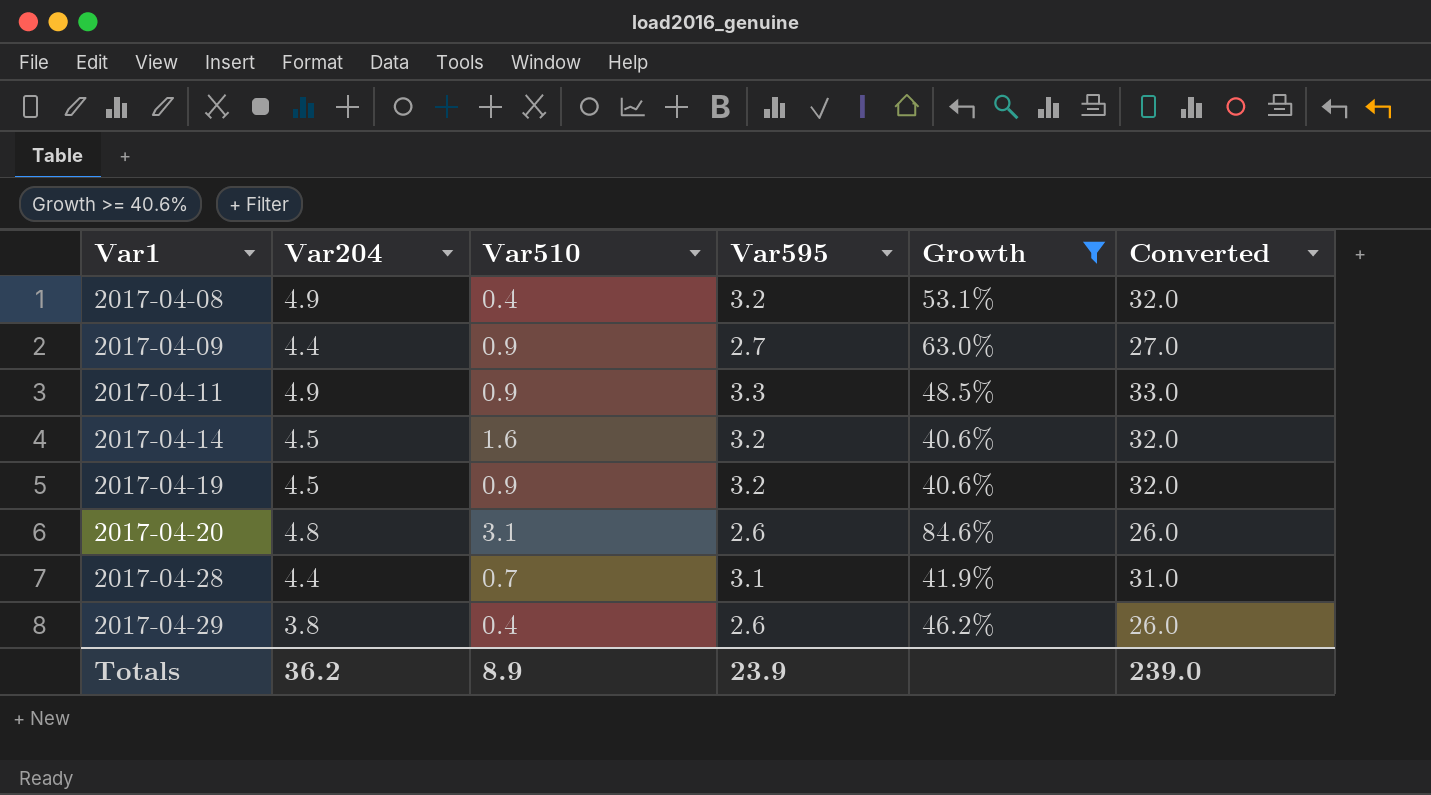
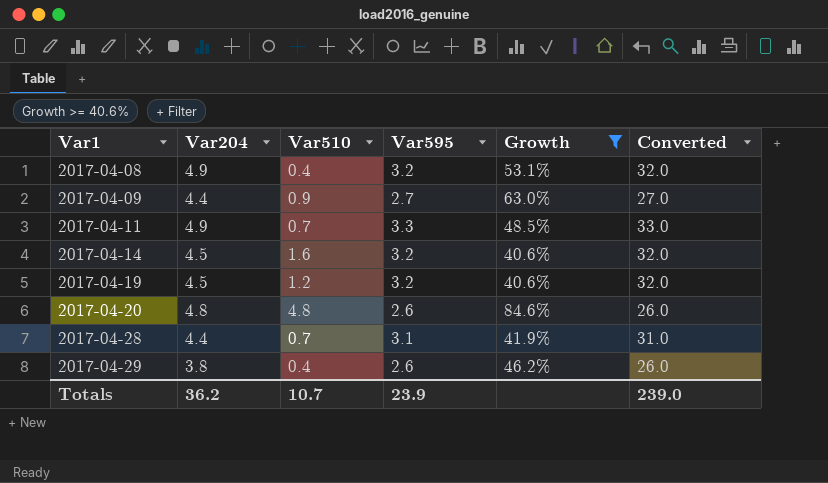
2017-04-11 | Var510: 0.9 -> 0.7
2017-04-19 | Var510: 0.9 -> 1.2
2017-04-20 | Var510: 3.1 -> 4.8
Totals | Var510: 8.9 -> 10.7

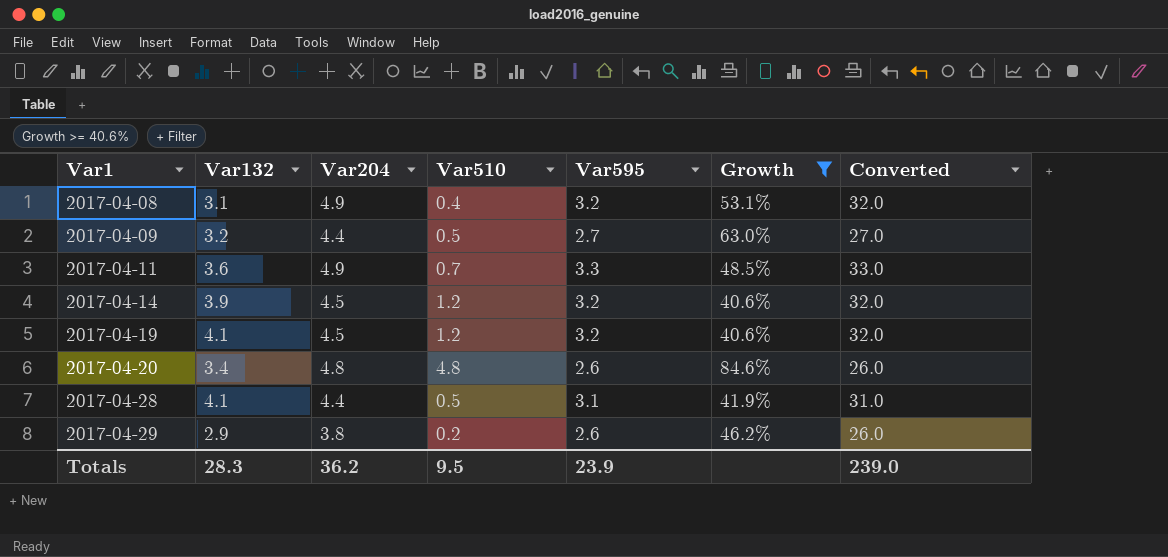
column Var132 | position: none -> 2
2017-04-09 | Var510: 0.9 -> 0.5
2017-04-14 | Var510: 1.6 -> 1.2
2017-04-28 | Var510: 0.7 -> 0.5
2017-04-29 | Var510: 0.4 -> 0.2
Totals | Var510: 10.7 -> 9.5

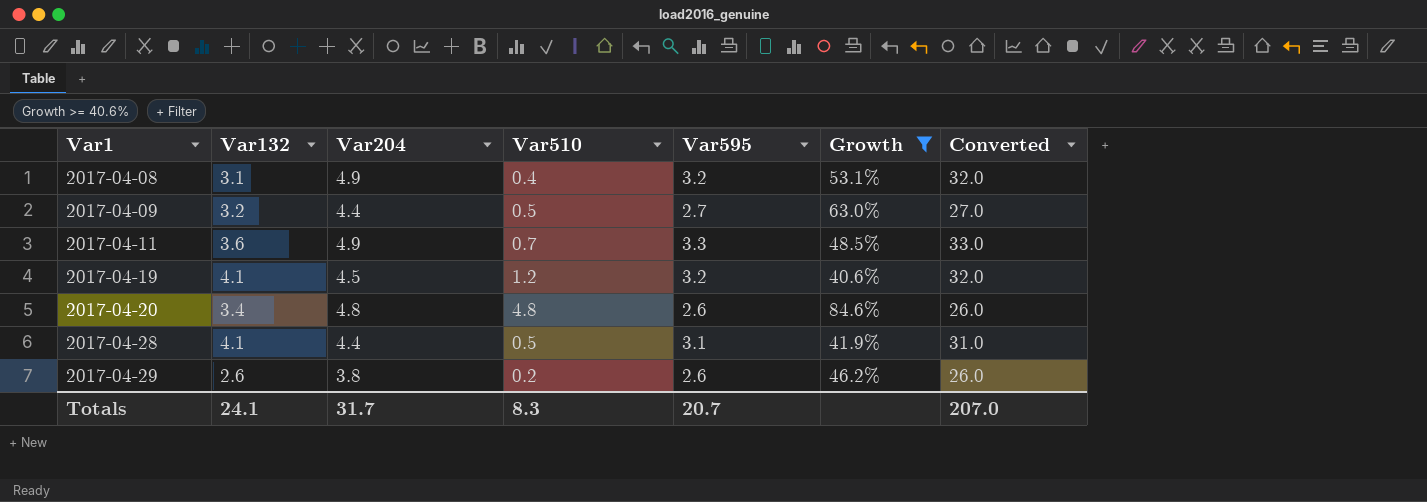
row 2017-04-14: 3.9 | 4.5 | 1.2 | 3.2 | 40.6% | 32.0 -> none
2017-04-29 | Var132: 2.9 -> 2.6
Totals | Var132: 28.3 -> 24.1
Totals | Var204: 36.2 -> 31.7
Totals | Var510: 9.5 -> 8.3
Totals | Var595: 23.9 -> 20.7
Totals | Converted: 239.0 -> 207.0

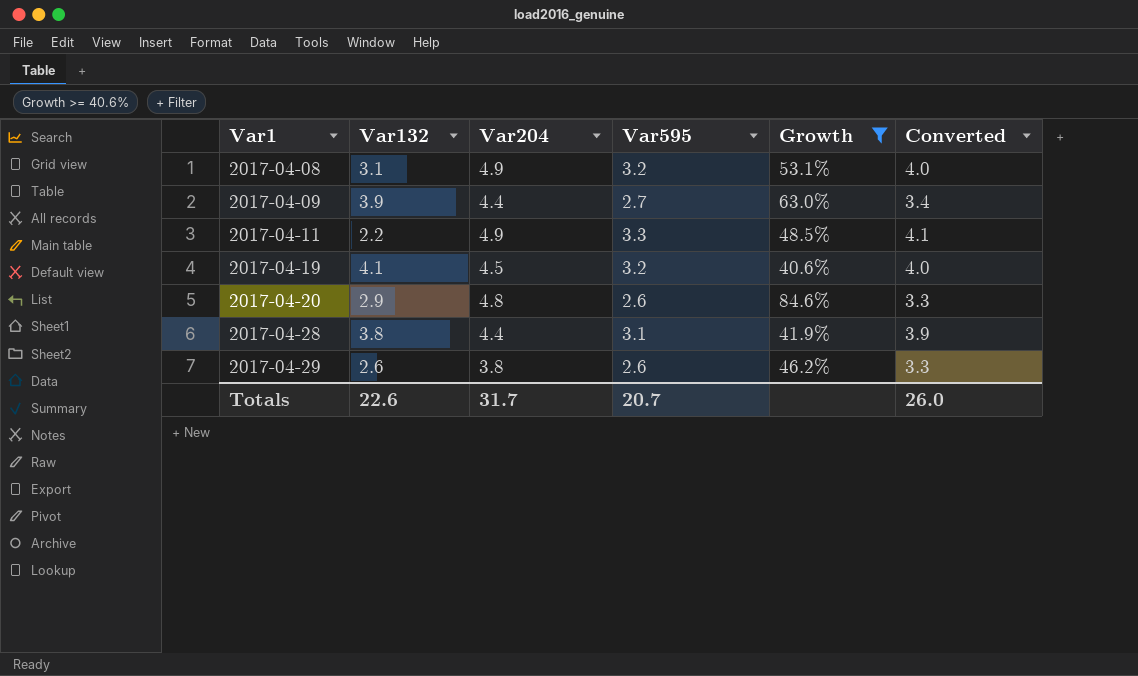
column Var510 | position: 4 -> none
column Converted | formula: [Var595] * 10 -> [Var595] * 1.25
2017-04-09 | Var132: 3.2 -> 3.9
2017-04-11 | Var132: 3.6 -> 2.2
2017-04-20 | Var132: 3.4 -> 2.9
2017-04-28 | Var132: 4.1 -> 3.8
Totals | Var132: 24.1 -> 22.6
Totals | Converted: 207.0 -> 26.0

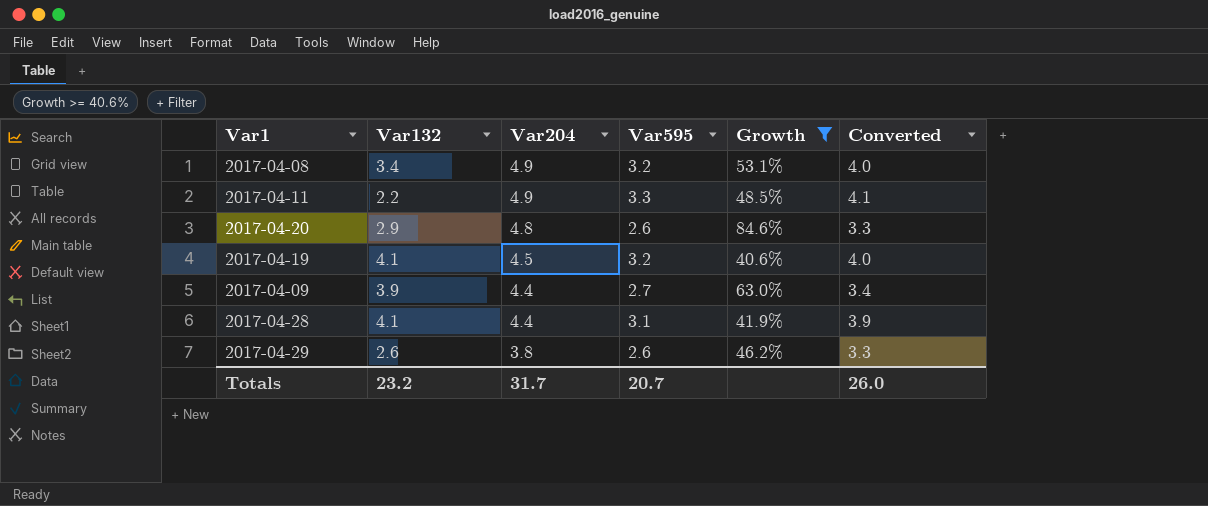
row order: Var1 ascending -> Var204 descending
2017-04-08 | Var132: 3.1 -> 3.4
2017-04-28 | Var132: 3.8 -> 4.1
Totals | Var132: 22.6 -> 23.2

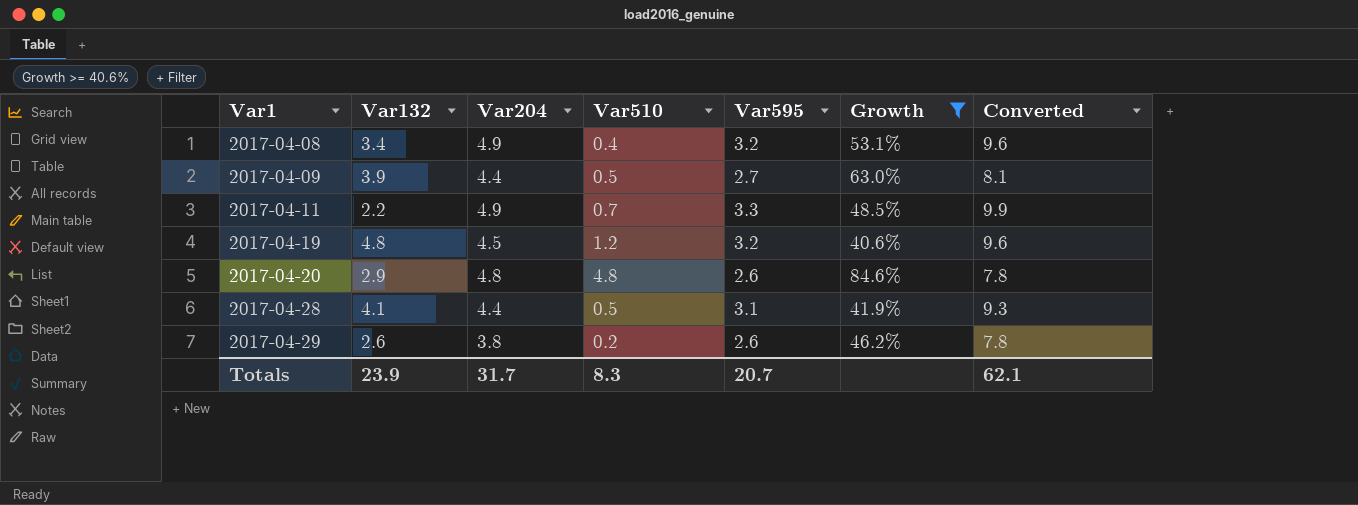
row order: Var204 descending -> Var1 ascending
column Var510 | position: none -> 4
column Converted | formula: [Var595] * 1.25 -> [Var595] * 3
2017-04-19 | Var132: 4.1 -> 4.8
Totals | Var132: 23.2 -> 23.9
Totals | Converted: 26.0 -> 62.1

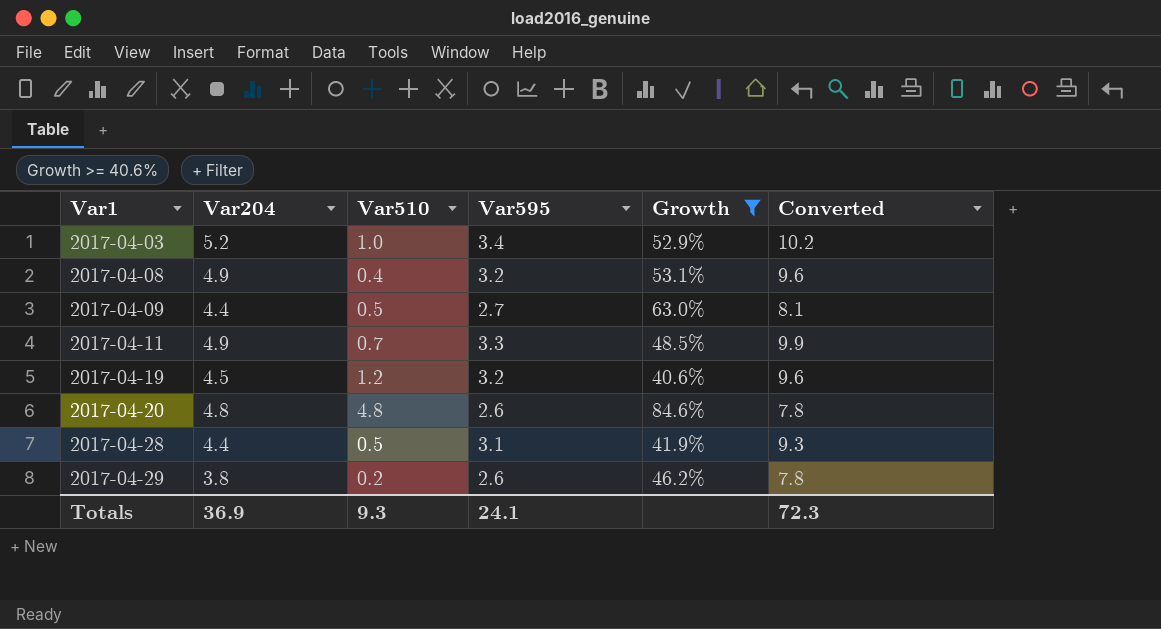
column Var132 | position: 2 -> none
row 2017-04-03: none -> 5.2 | 1.0 | 3.4 | 52.9% | 10.2
Totals | Var204: 31.7 -> 36.9
Totals | Var510: 8.3 -> 9.3
Totals | Var595: 20.7 -> 24.1
Totals | Converted: 62.1 -> 72.3

